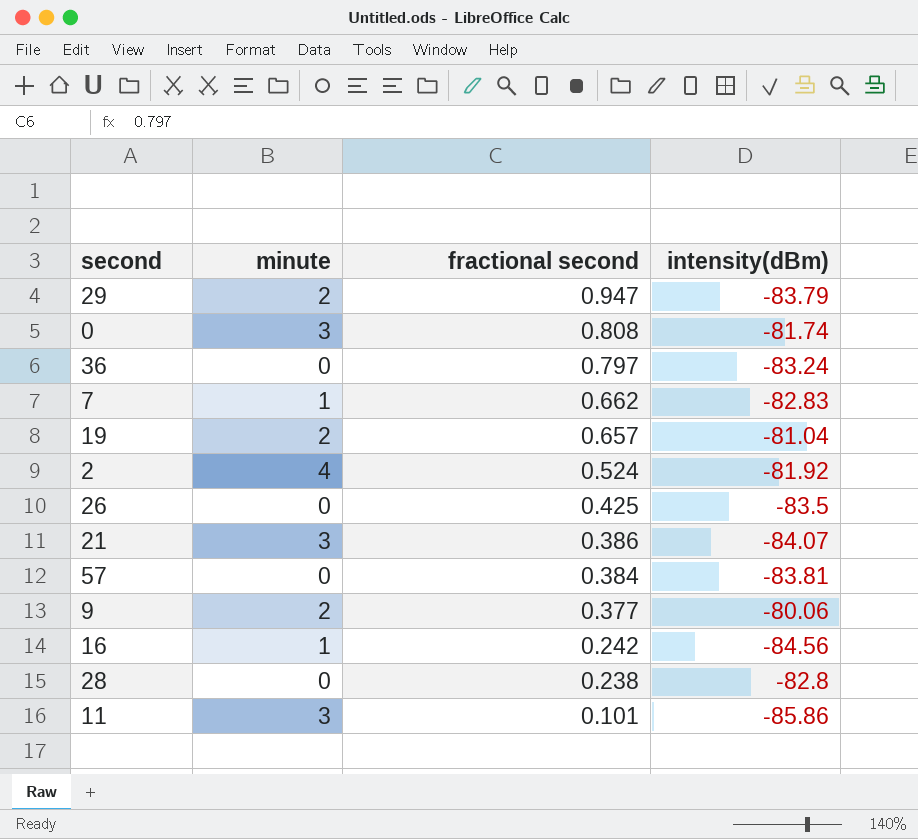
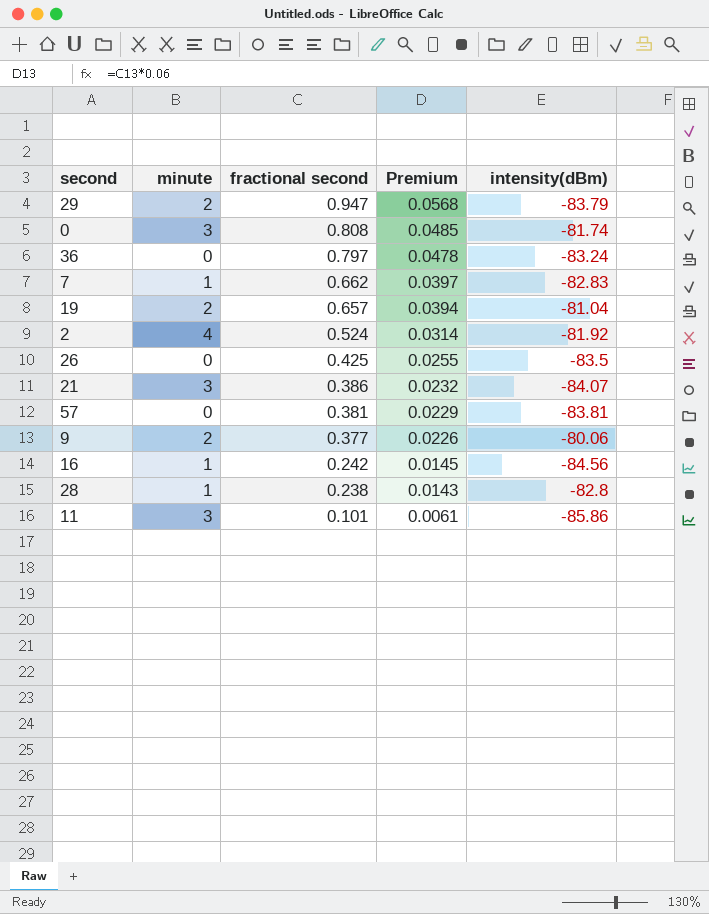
column Premium | formula: none -> [fractional second] * 0.06
57 | fractional second: 0.384 -> 0.381
28 | minute: 0 -> 1

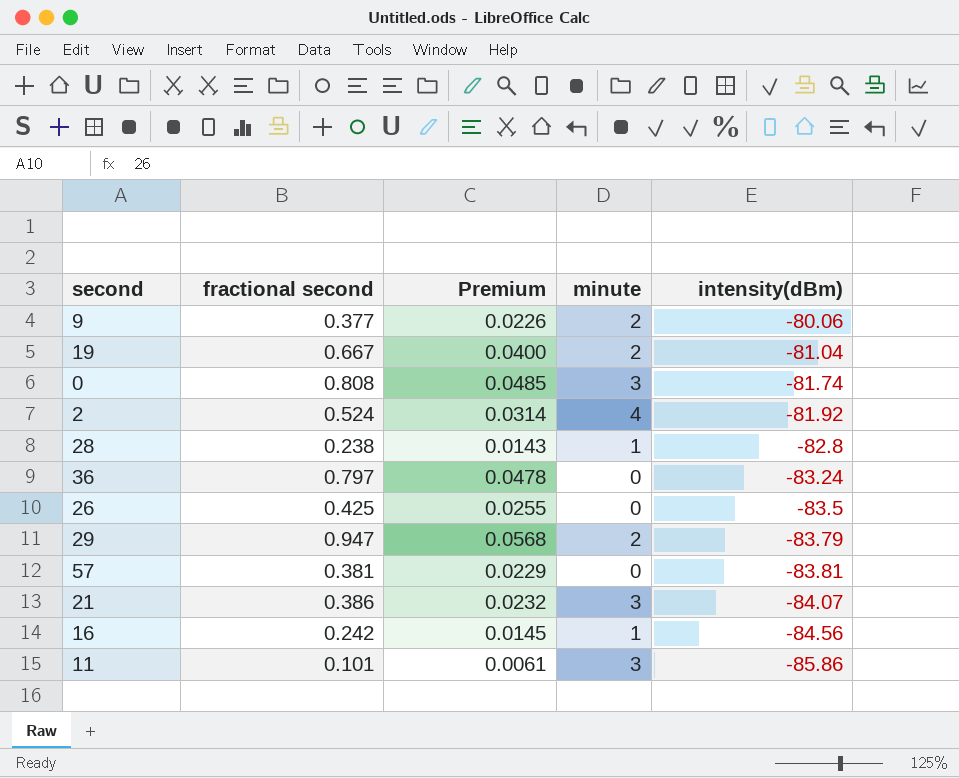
row order: fractional second descending -> intensity(dBm) descending
column minute | position: 2 -> 4
row 7: 1 | 0.662 | 0.0397 | -82.83 -> none
19 | fractional second: 0.657 -> 0.667
19 | Premium: 0.0394 -> 0.0400

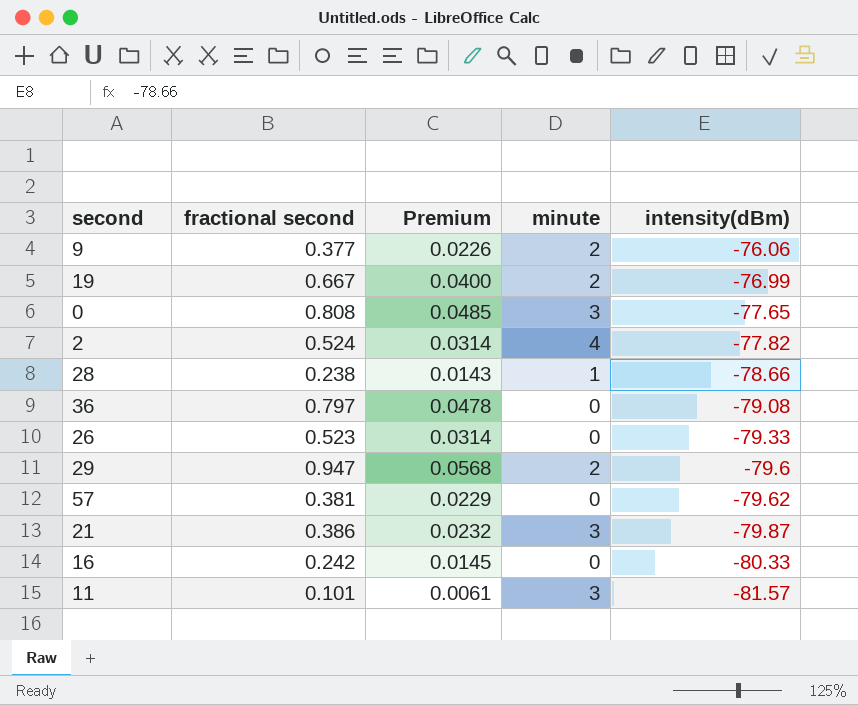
9 | intensity(dBm): -80.06 -> -76.06
19 | intensity(dBm): -81.04 -> -76.99
0 | intensity(dBm): -81.74 -> -77.65
2 | intensity(dBm): -81.92 -> -77.82
28 | intensity(dBm): -82.8 -> -78.66
36 | intensity(dBm): -83.24 -> -79.08
26 | fractional second: 0.425 -> 0.523
26 | Premium: 0.0255 -> 0.0314
26 | intensity(dBm): -83.5 -> -79.33
29 | intensity(dBm): -83.79 -> -79.6
57 | intensity(dBm): -83.81 -> -79.62
21 | intensity(dBm): -84.07 -> -79.87
16 | minute: 1 -> 0
16 | intensity(dBm): -84.56 -> -80.33
11 | intensity(dBm): -85.86 -> -81.57

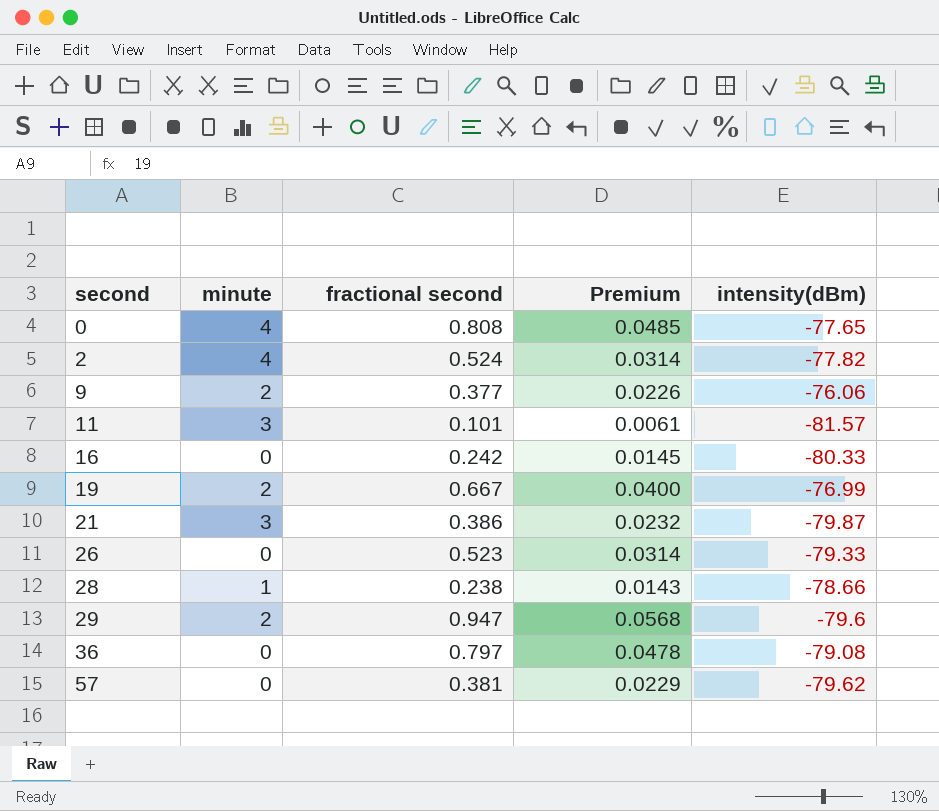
row order: intensity(dBm) descending -> second ascending
column minute | position: 4 -> 2
0 | minute: 3 -> 4

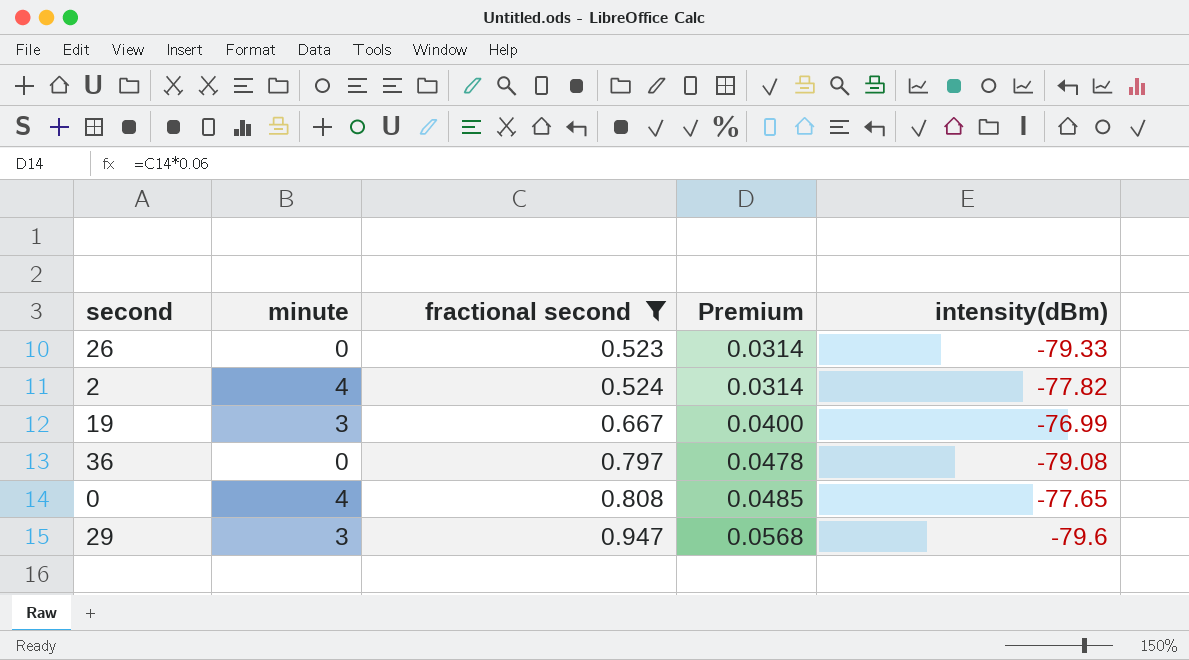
filter: none -> fractional second >= 0.523
row order: second ascending -> fractional second ascending
19 | minute: 2 -> 3
29 | minute: 2 -> 3

